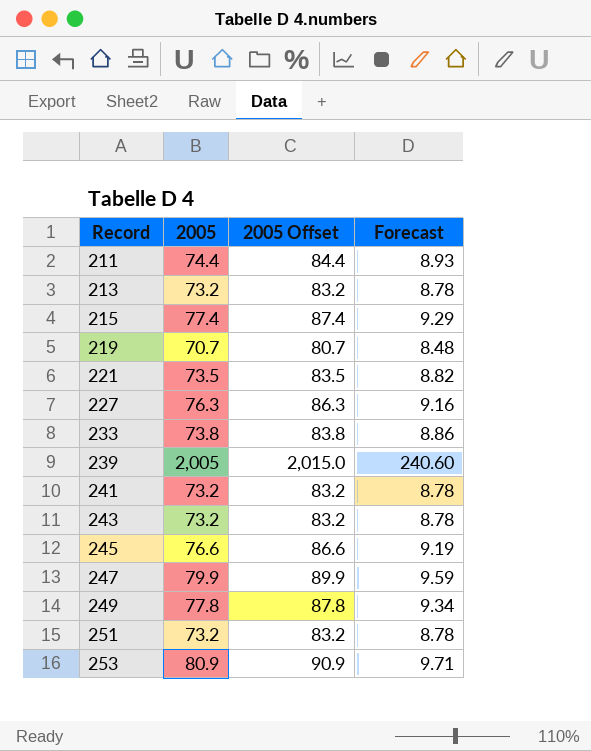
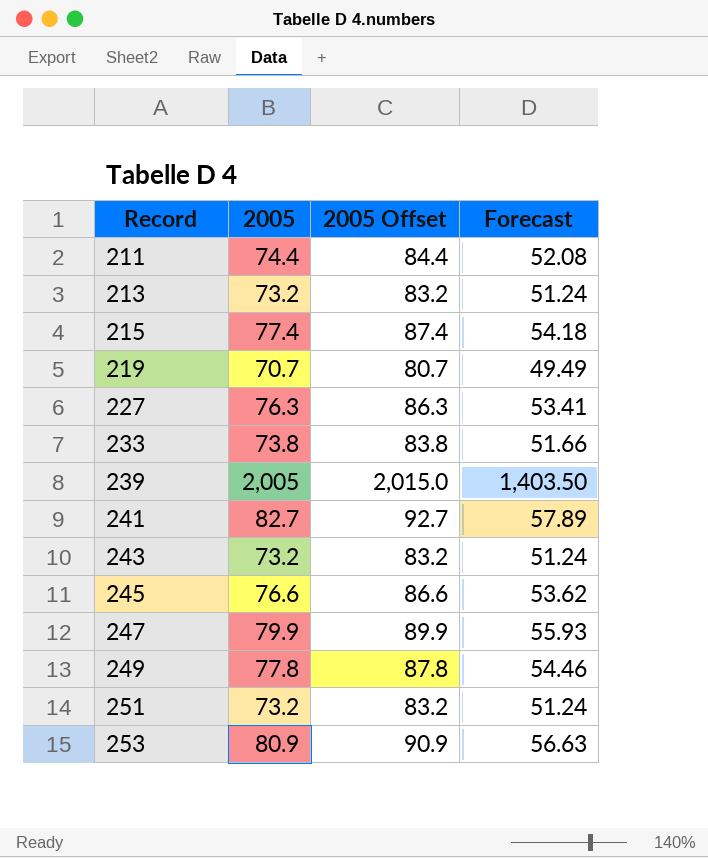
column Forecast | formula: [2005] * 0.12 -> [2005] * 0.7
row 221: 73.5 | 83.5 | 8.82 -> none
241 | 2005: 73.2 -> 82.7
241 | 2005 Offset: 83.2 -> 92.7

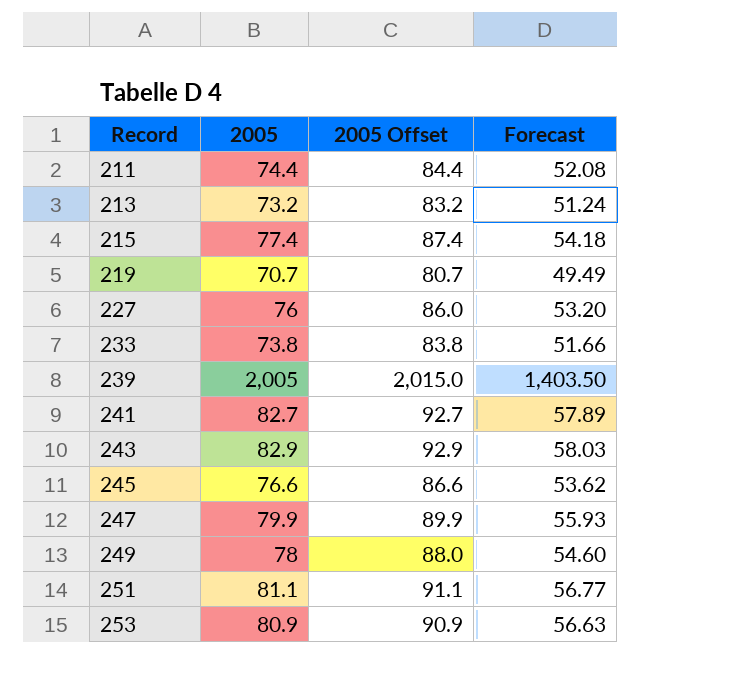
227 | 2005: 76.3 -> 76
227 | 2005 Offset: 86.3 -> 86.0
227 | Forecast: 53.41 -> 53.20
243 | 2005: 73.2 -> 82.9
243 | 2005 Offset: 83.2 -> 92.9
243 | Forecast: 51.24 -> 58.03
249 | 2005: 77.8 -> 78
249 | 2005 Offset: 87.8 -> 88.0
249 | Forecast: 54.46 -> 54.60
251 | 2005: 73.2 -> 81.1
251 | 2005 Offset: 83.2 -> 91.1
251 | Forecast: 51.24 -> 56.77

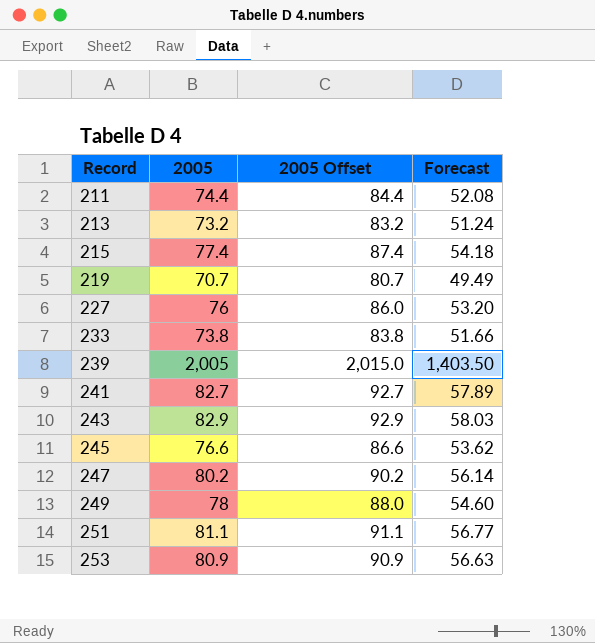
247 | 2005: 79.9 -> 80.2
247 | 2005 Offset: 89.9 -> 90.2
247 | Forecast: 55.93 -> 56.14

